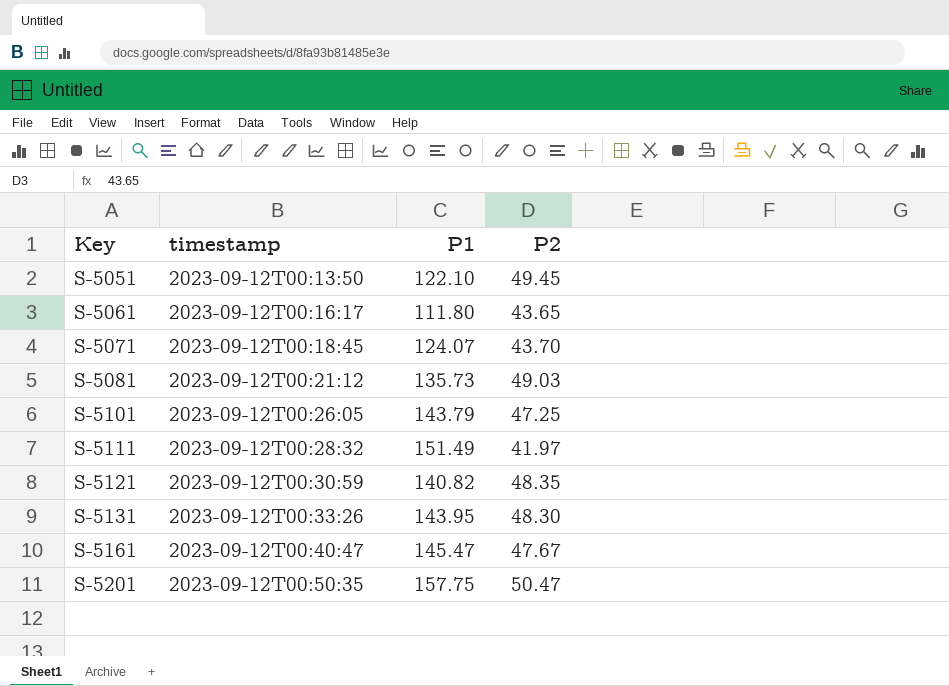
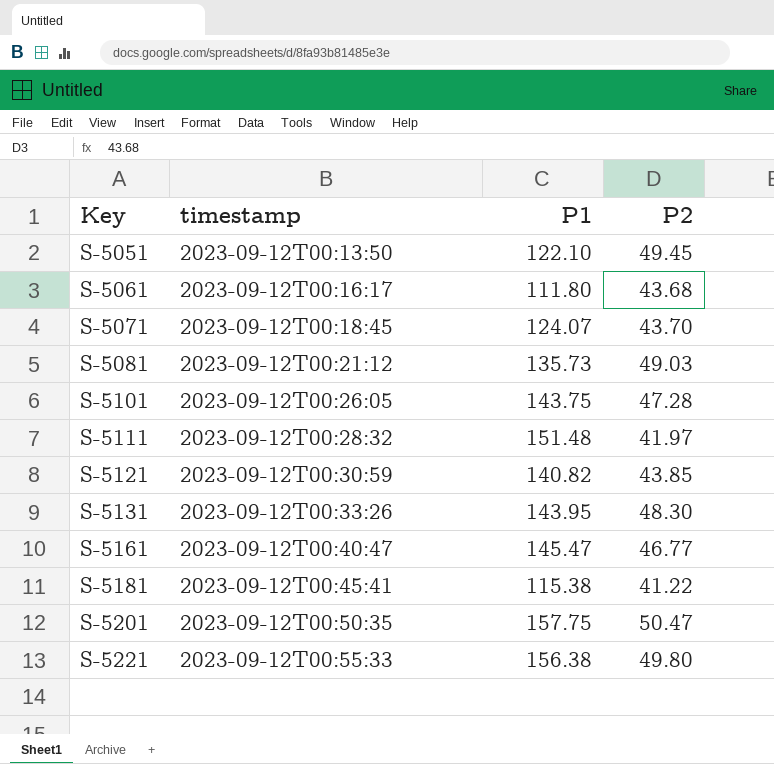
S-5061 | P2: 43.65 -> 43.68
S-5101 | P1: 143.79 -> 143.75
S-5101 | P2: 47.25 -> 47.28
S-5111 | P1: 151.49 -> 151.48
S-5121 | P2: 48.35 -> 43.85
S-5161 | P2: 47.67 -> 46.77
row S-5181: none -> 2023-09-12T00:45:41 | 115.38 | 41.22
row S-5221: none -> 2023-09-12T00:55:33 | 156.38 | 49.80

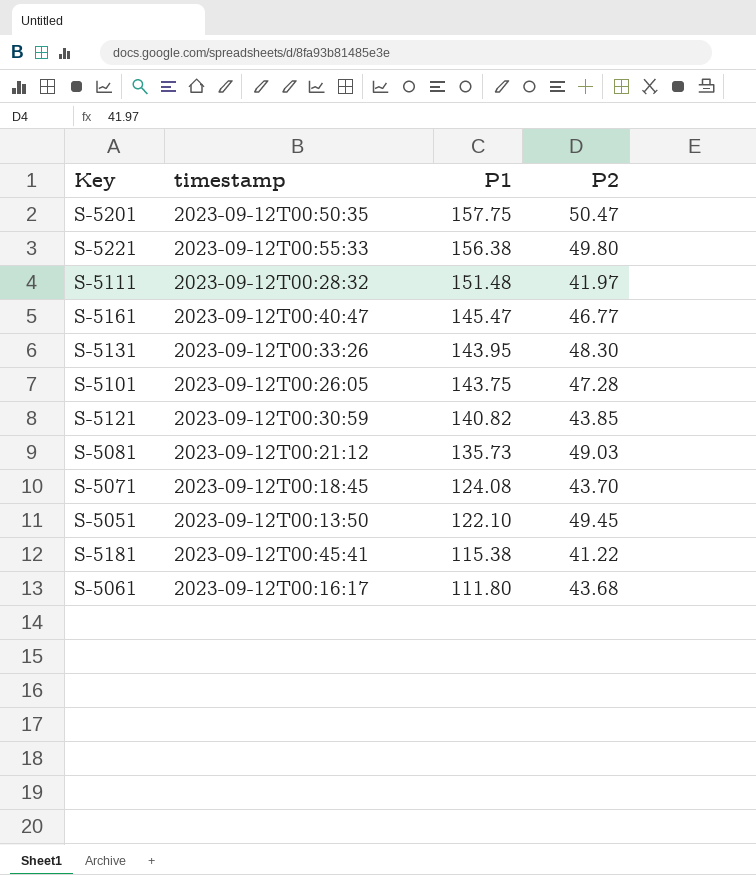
row order: Key ascending -> P1 descending
S-5071 | P1: 124.07 -> 124.08

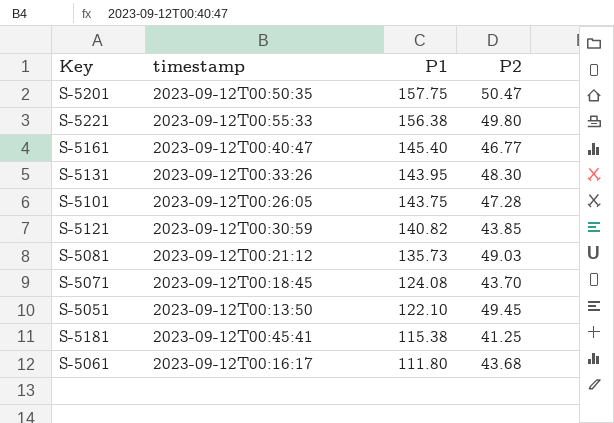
row S-5111: 2023-09-12T00:28:32 | 151.48 | 41.97 -> none
S-5161 | P1: 145.47 -> 145.40
S-5181 | P2: 41.22 -> 41.25

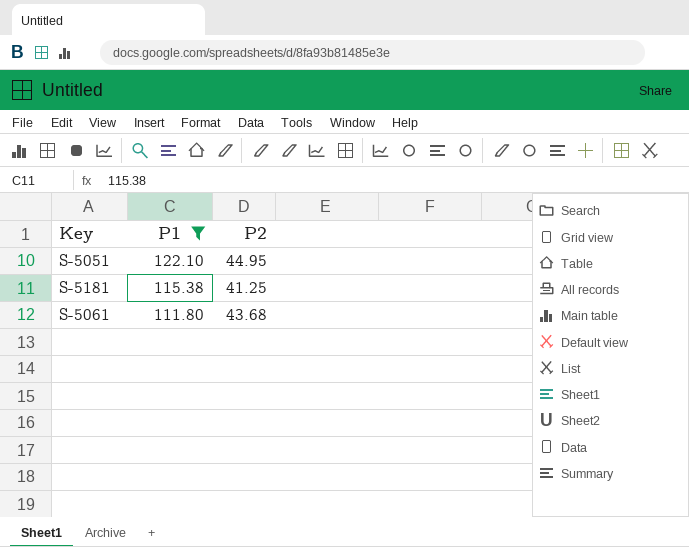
filter: none -> P1 <= 122.10
column timestamp | position: 2 -> none
S-5051 | P2: 49.45 -> 44.95

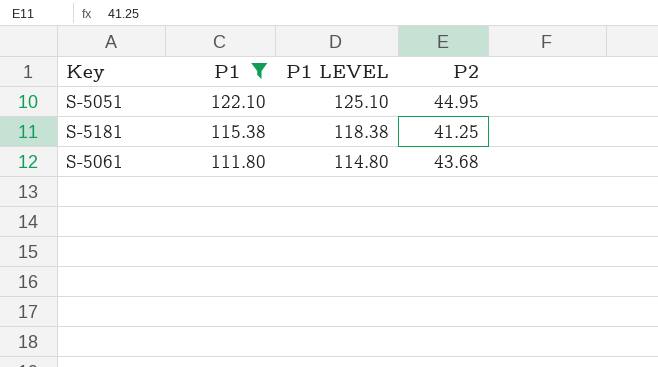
column P1 LEVEL | formula: none -> [P1] + 3

